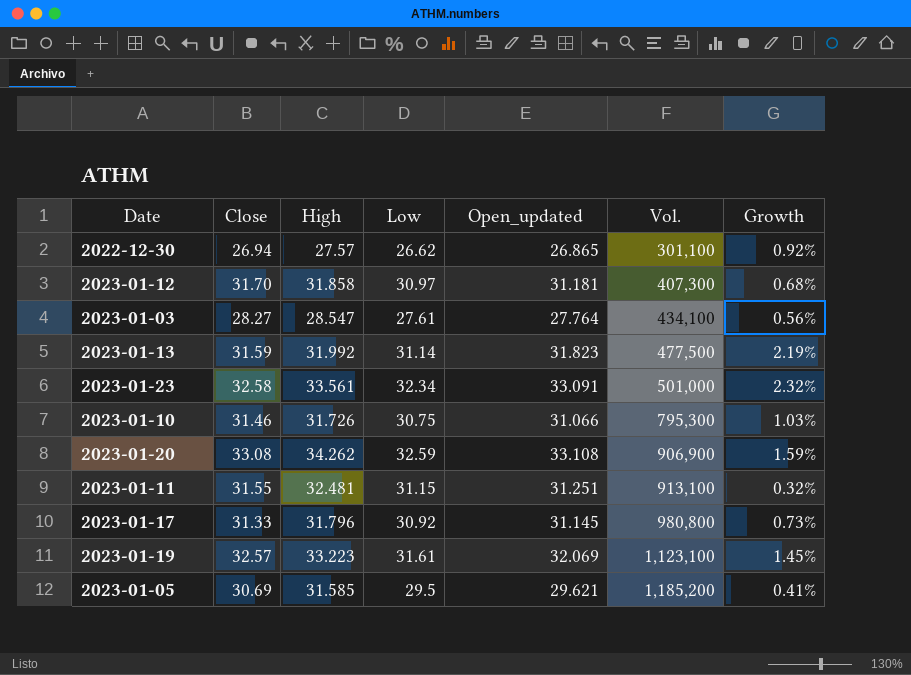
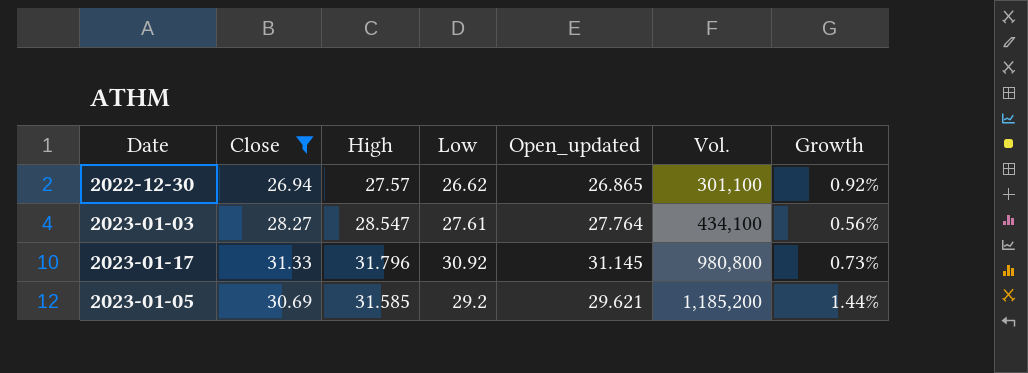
filter: none -> Close <= 31.33
2023-01-05 | Low: 29.5 -> 29.2
2023-01-05 | Growth: 0.41% -> 1.44%

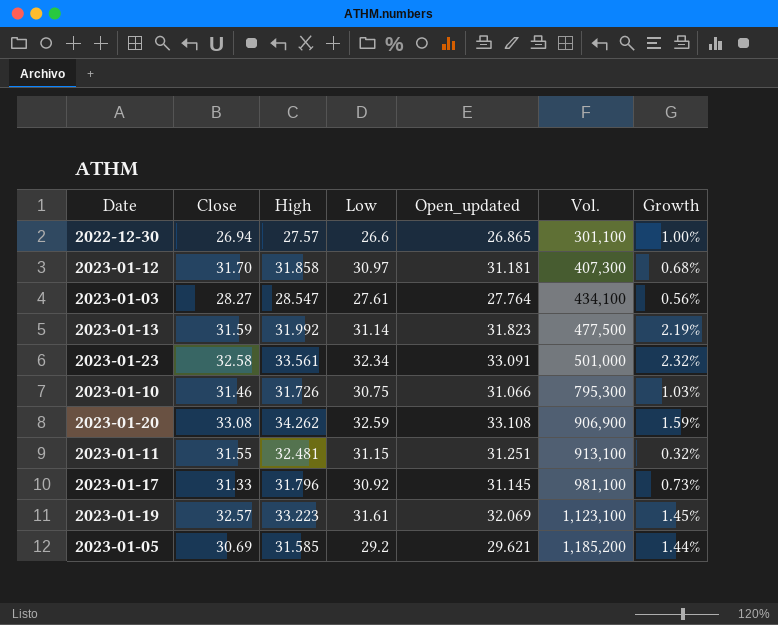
filter: Close <= 31.33 -> none
2022-12-30 | Low: 26.62 -> 26.6
2022-12-30 | Growth: 0.92% -> 1.00%
2023-01-17 | Vol.: 980,800 -> 981,100

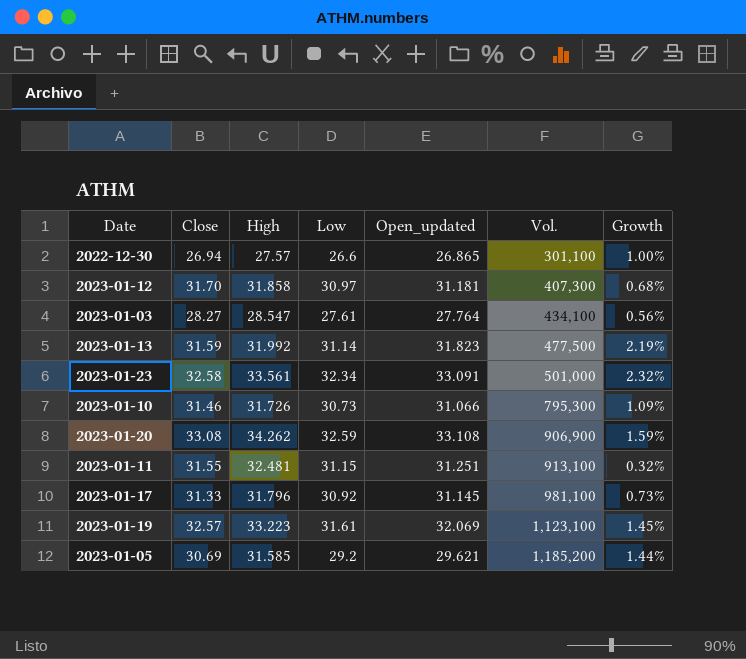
2023-01-10 | Low: 30.75 -> 30.73
2023-01-10 | Growth: 1.03% -> 1.09%

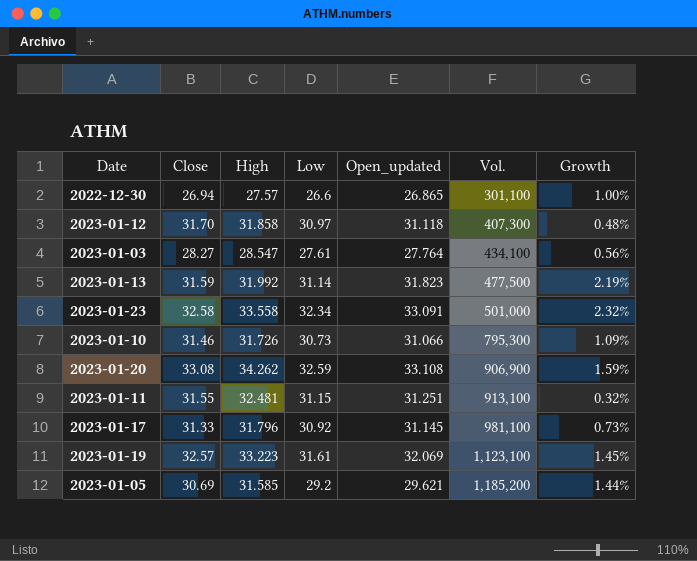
2023-01-12 | Open_updated: 31.181 -> 31.118
2023-01-12 | Growth: 0.68% -> 0.48%
2023-01-23 | High: 33.561 -> 33.558

